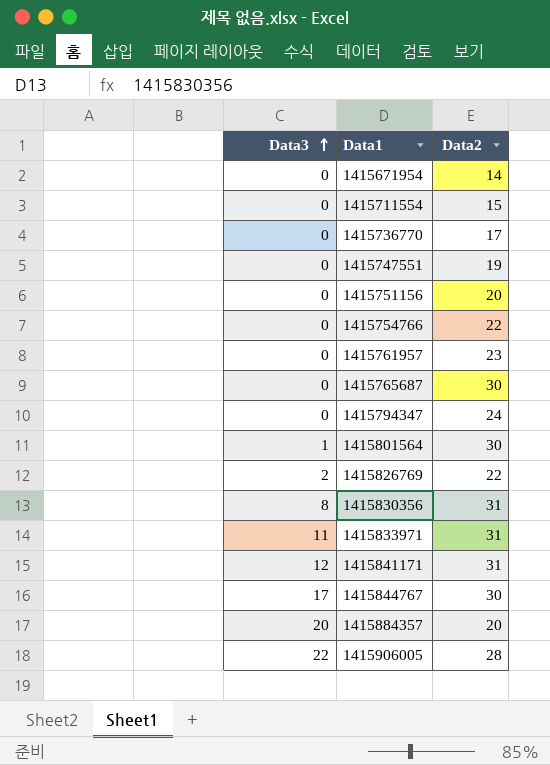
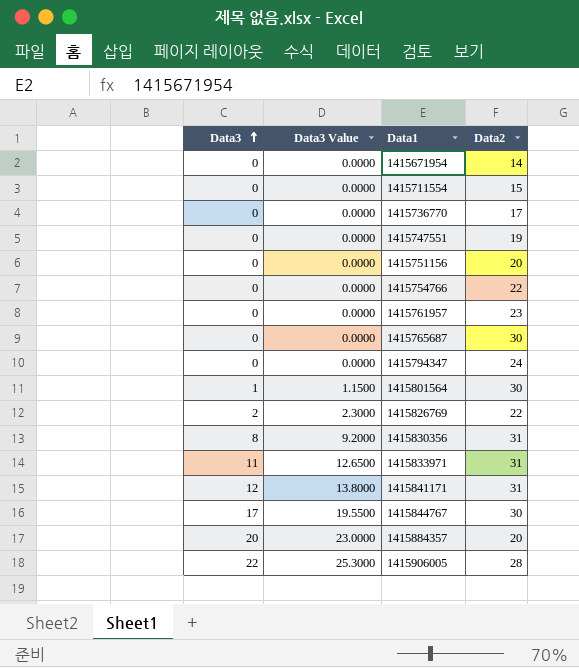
column Data3 Value | formula: none -> [Data3] * 1.15

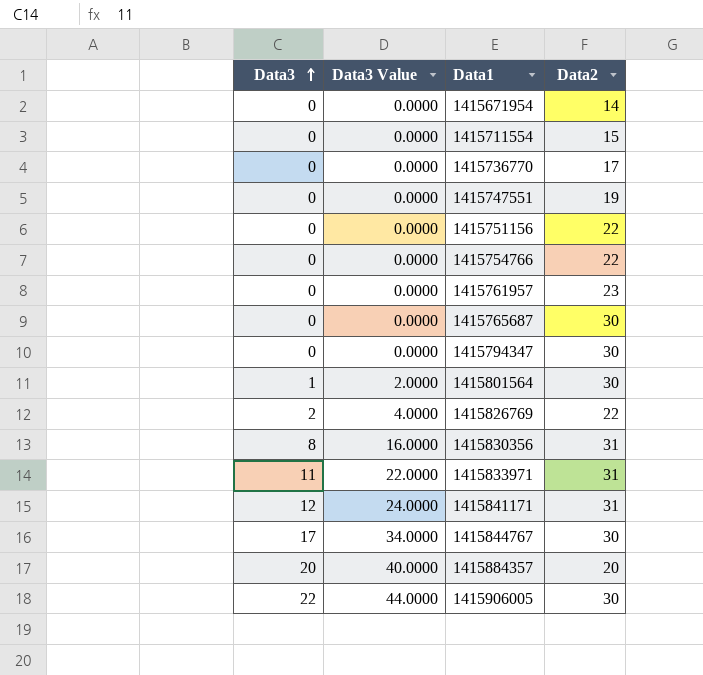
column Data3 Value | formula: [Data3] * 1.15 -> [Data3] * 2
1415751156 | Data2: 20 -> 22
1415794347 | Data2: 24 -> 30
1415906005 | Data2: 28 -> 30

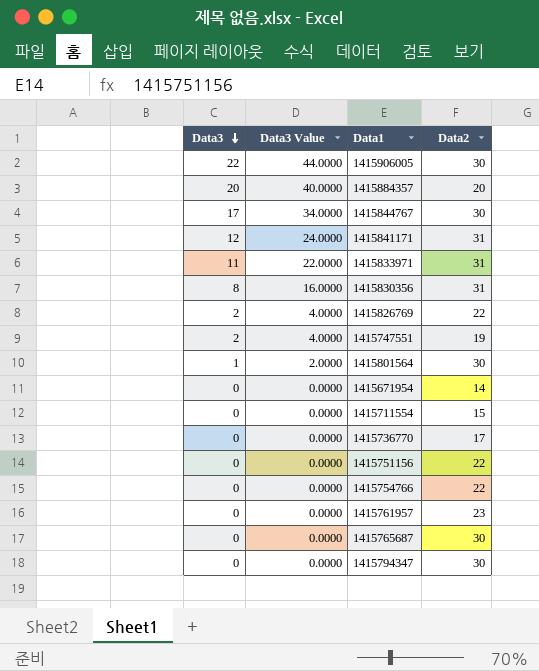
row order: Data3 ascending -> Data3 descending
1415747551 | Data3: 0 -> 2
1415747551 | Data3 Value: 0.0000 -> 4.0000

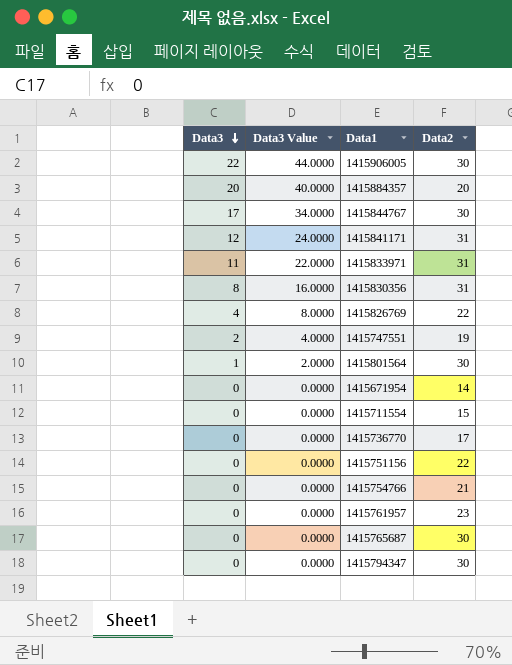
1415826769 | Data3: 2 -> 4
1415826769 | Data3 Value: 4.0000 -> 8.0000
1415754766 | Data2: 22 -> 21

